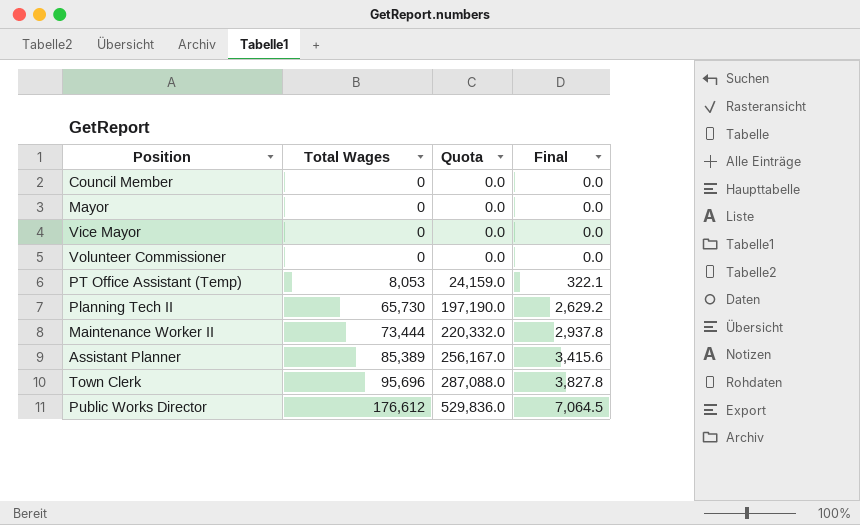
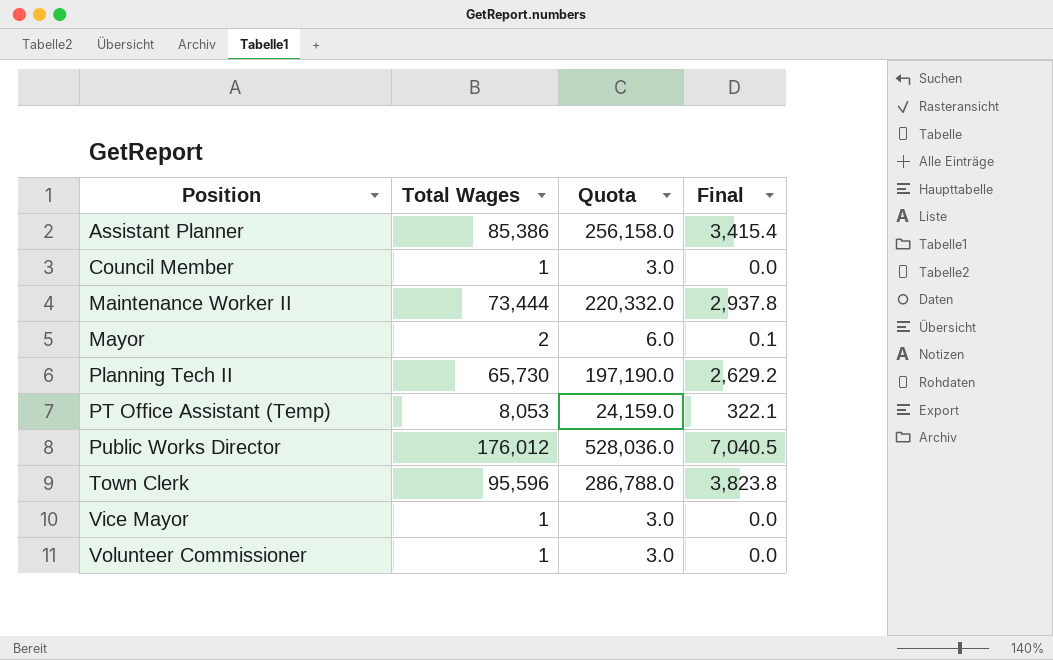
row order: Total Wages ascending -> Position ascending
Assistant Planner | Total Wages: 85,389 -> 85,386
Assistant Planner | Quota: 256,167.0 -> 256,158.0
Assistant Planner | Final: 3,415.6 -> 3,415.4
Council Member | Total Wages: 0 -> 1
Council Member | Quota: 0.0 -> 3.0
Mayor | Total Wages: 0 -> 2
Mayor | Quota: 0.0 -> 6.0
Mayor | Final: 0.0 -> 0.1
Public Works Director | Total Wages: 176,612 -> 176,012
Public Works Director | Quota: 529,836.0 -> 528,036.0
Public Works Director | Final: 7,064.5 -> 7,040.5
Town Clerk | Total Wages: 95,696 -> 95,596
Town Clerk | Quota: 287,088.0 -> 286,788.0
Town Clerk | Final: 3,827.8 -> 3,823.8
Vice Mayor | Total Wages: 0 -> 1
Vice Mayor | Quota: 0.0 -> 3.0
Volunteer Commissioner | Total Wages: 0 -> 1
Volunteer Commissioner | Quota: 0.0 -> 3.0

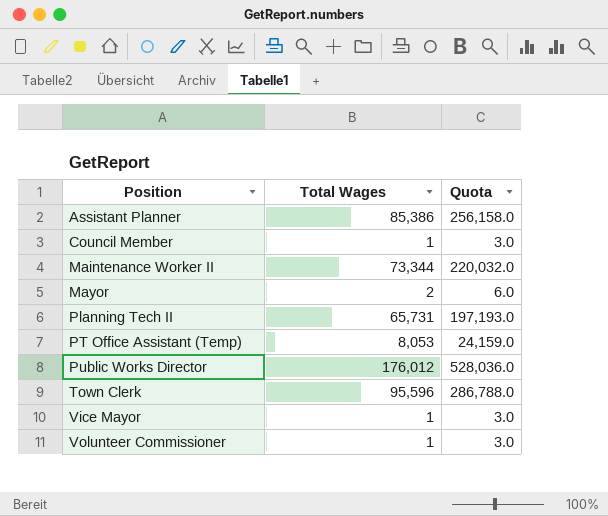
column Final | formula: [Total Wages] * 0.04 -> none
Maintenance Worker II | Total Wages: 73,444 -> 73,344
Maintenance Worker II | Quota: 220,332.0 -> 220,032.0
Planning Tech II | Total Wages: 65,730 -> 65,731
Planning Tech II | Quota: 197,190.0 -> 197,193.0

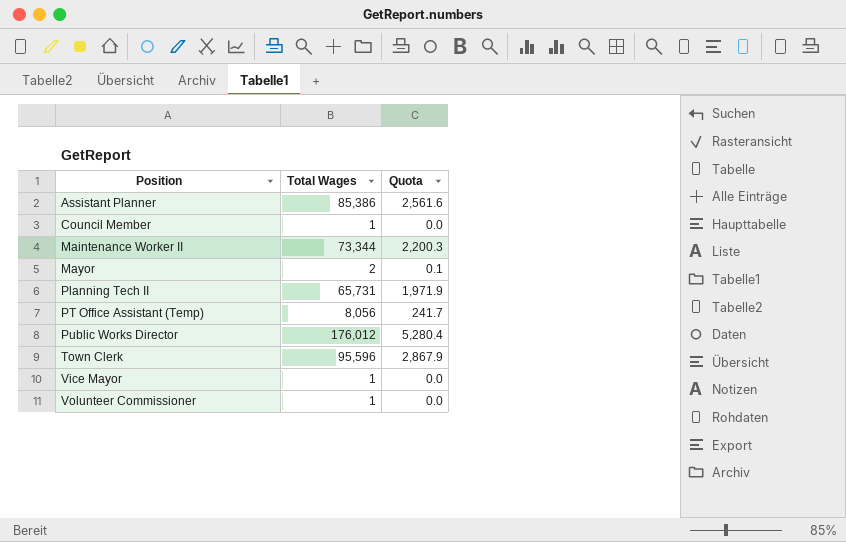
column Quota | formula: [Total Wages] * 3 -> [Total Wages] * 0.03
PT Office Assistant (Temp) | Total Wages: 8,053 -> 8,056

